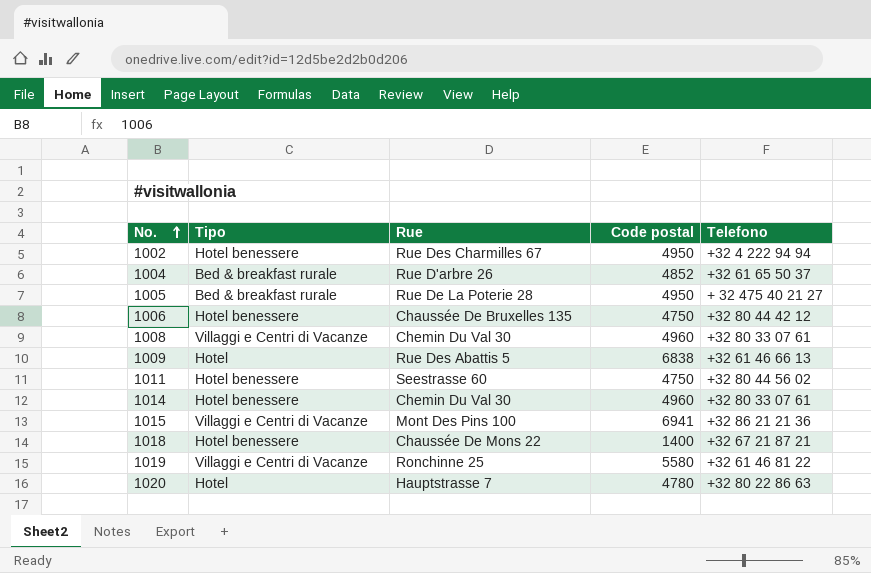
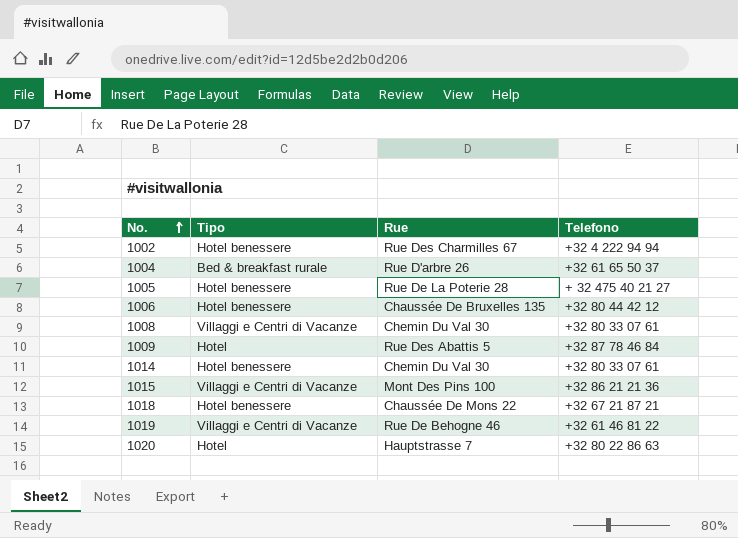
column Code postal | position: 4 -> none
row 1011: Hotel benessere | Seestrasse 60 | 4750 | +32 80 44 56 02 -> none
1005 | Tipo: Bed & breakfast rurale -> Hotel benessere
1009 | Telefono: +32 61 46 66 13 -> +32 87 78 46 84
1019 | Rue: Ronchinne 25 -> Rue De Behogne 46

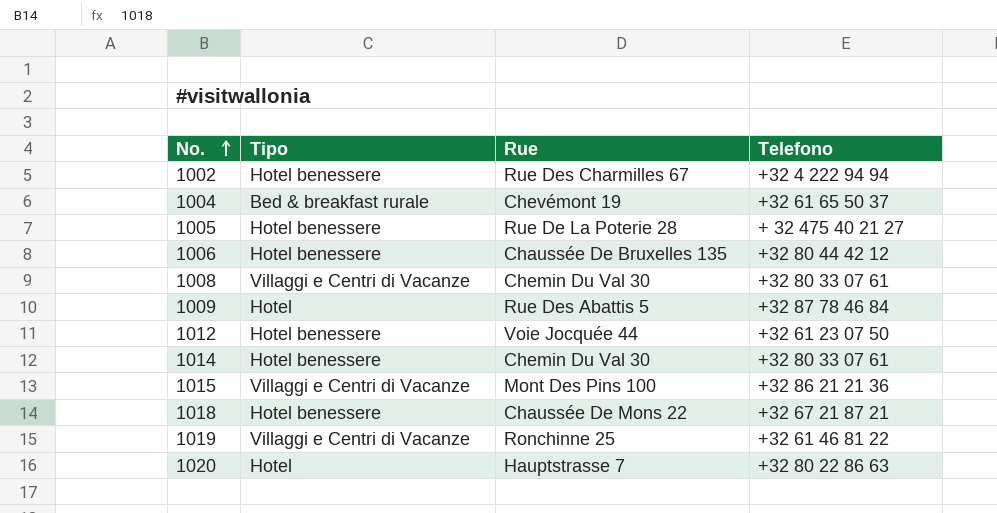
1004 | Rue: Rue D'arbre 26 -> Chevémont 19
row 1012: none -> Hotel benessere | Voie Jocquée 44 | +32 61 23 07 50
1019 | Rue: Rue De Behogne 46 -> Ronchinne 25

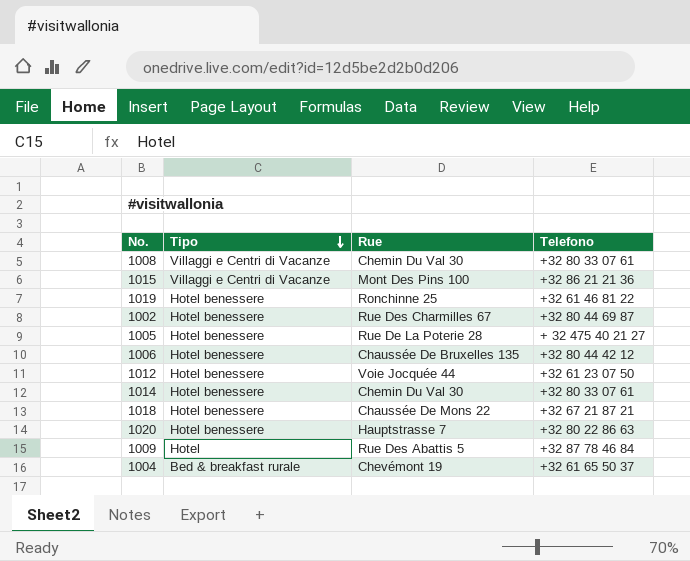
row order: No. ascending -> Tipo descending
1019 | Tipo: Villaggi e Centri di Vacanze -> Hotel benessere
1002 | Telefono: +32 4 222 94 94 -> +32 80 44 69 87
1020 | Tipo: Hotel -> Hotel benessere

